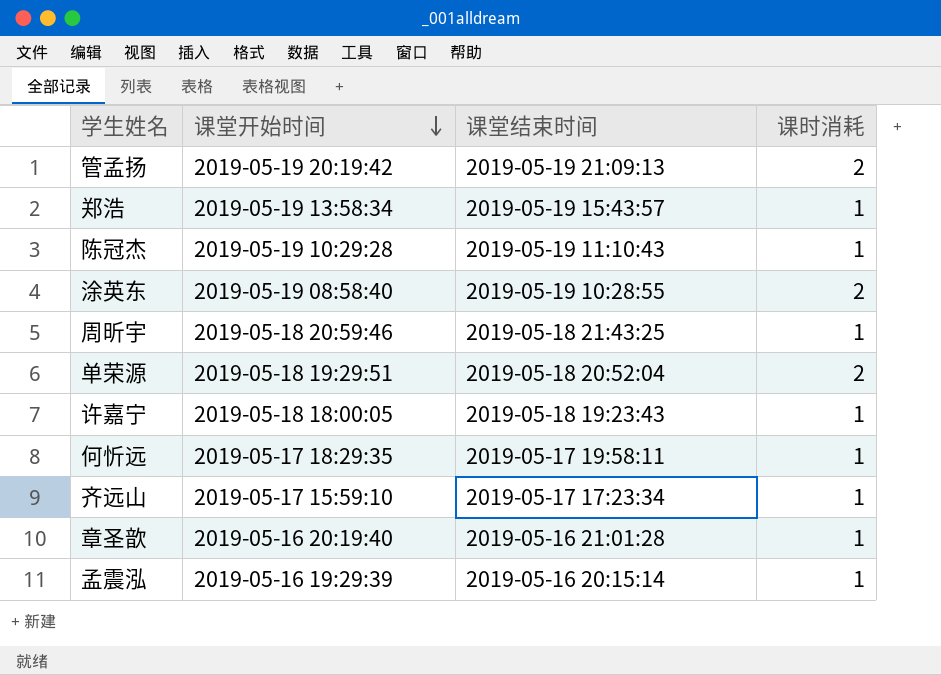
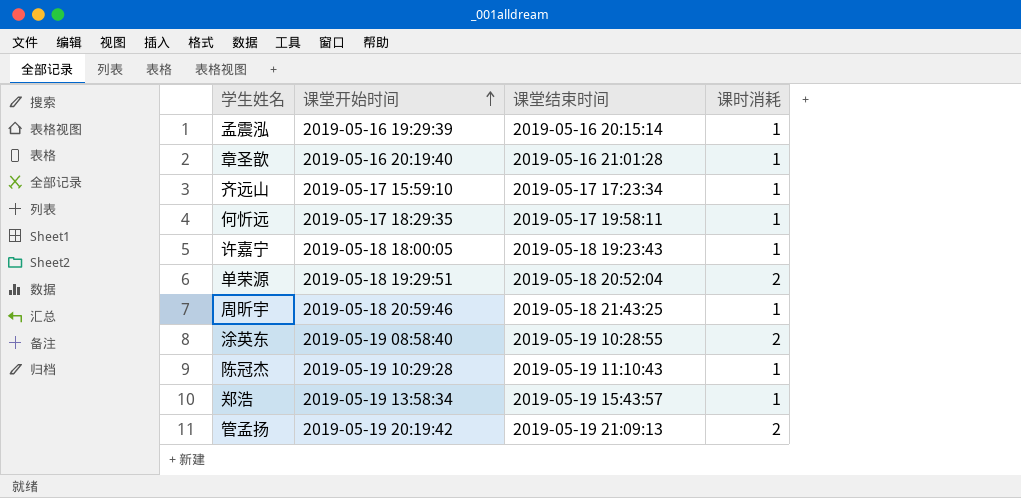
row order: 课堂开始时间 descending -> 课堂开始时间 ascending

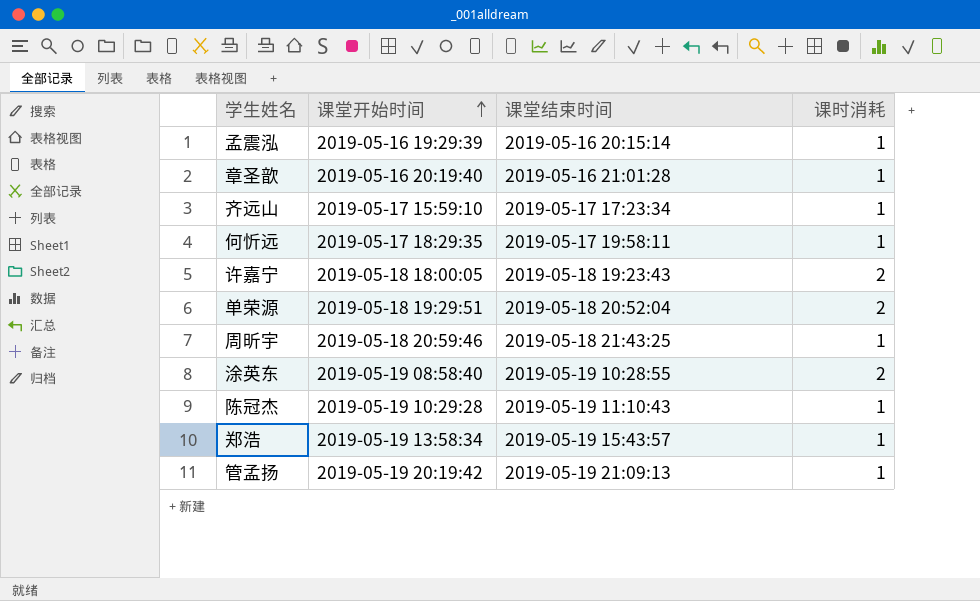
许嘉宁 | 课时消耗: 1 -> 2
管孟扬 | 课时消耗: 2 -> 1

